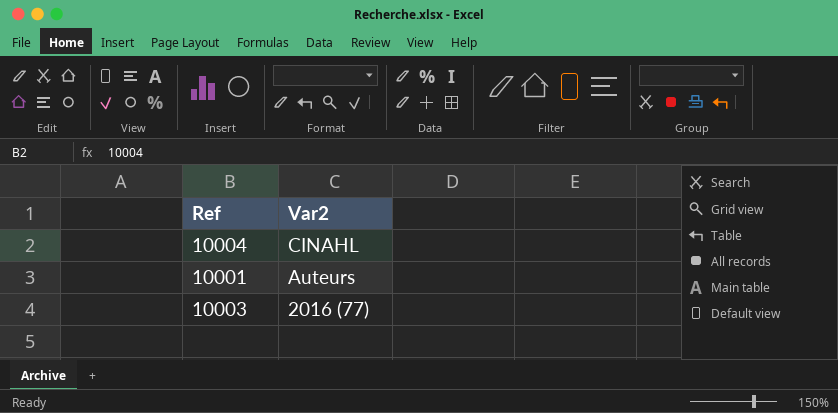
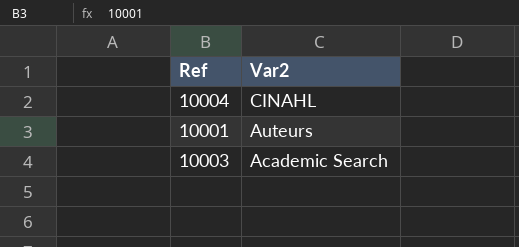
10003 | Var2: 2016 (77) -> Academic Search

